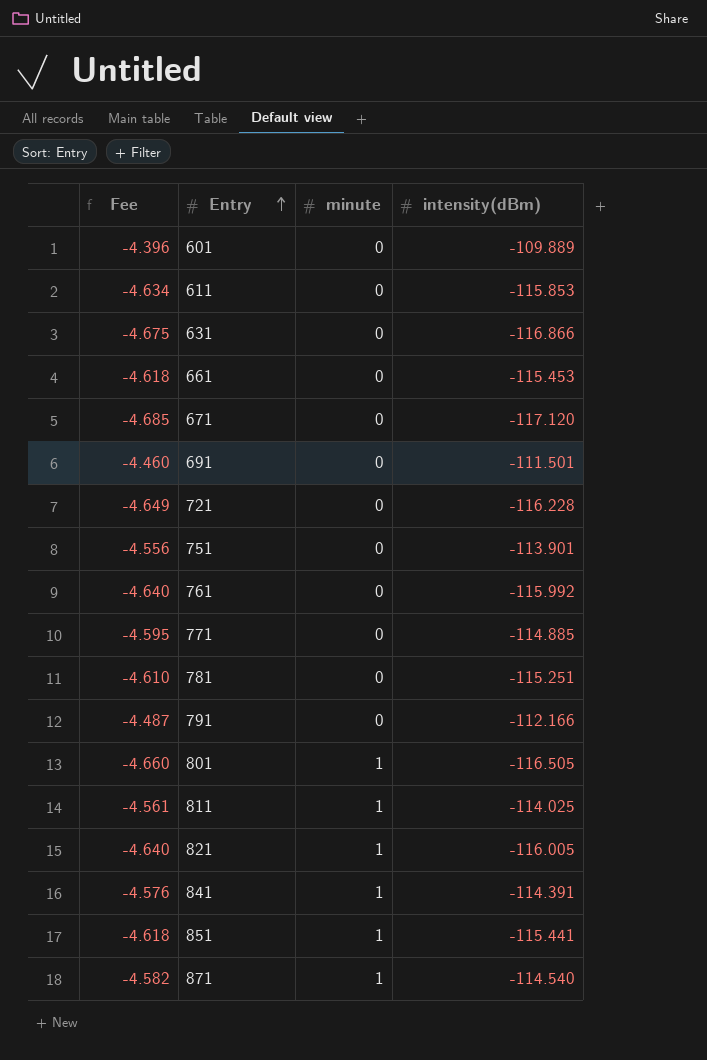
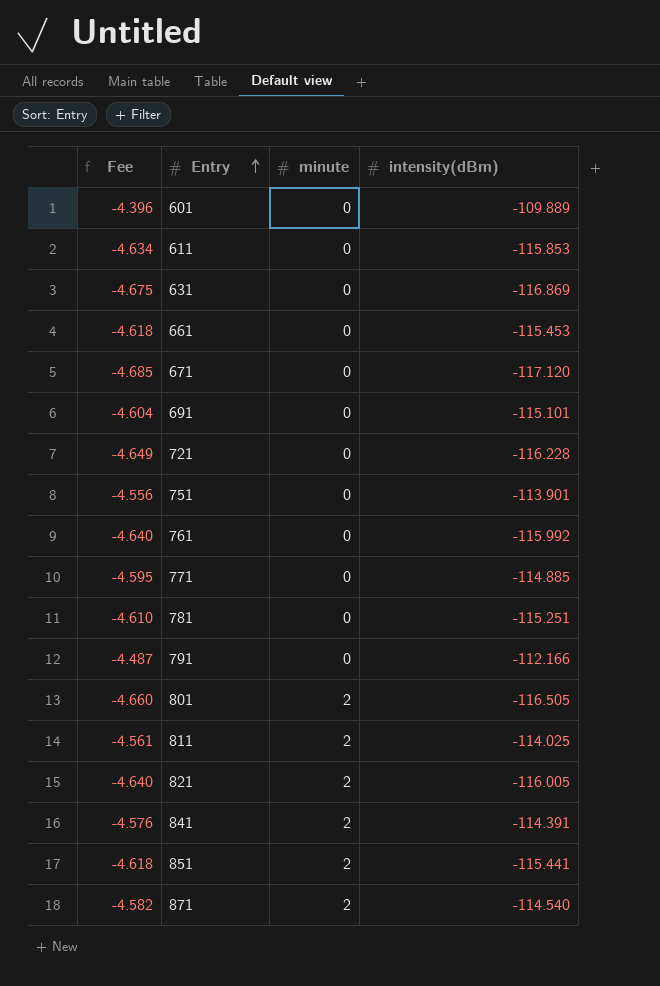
631 | intensity(dBm): -116.866 -> -116.869
691 | Fee: -4.460 -> -4.604
691 | intensity(dBm): -111.501 -> -115.101
801 | minute: 1 -> 2
811 | minute: 1 -> 2
821 | minute: 1 -> 2
841 | minute: 1 -> 2
851 | minute: 1 -> 2
871 | minute: 1 -> 2

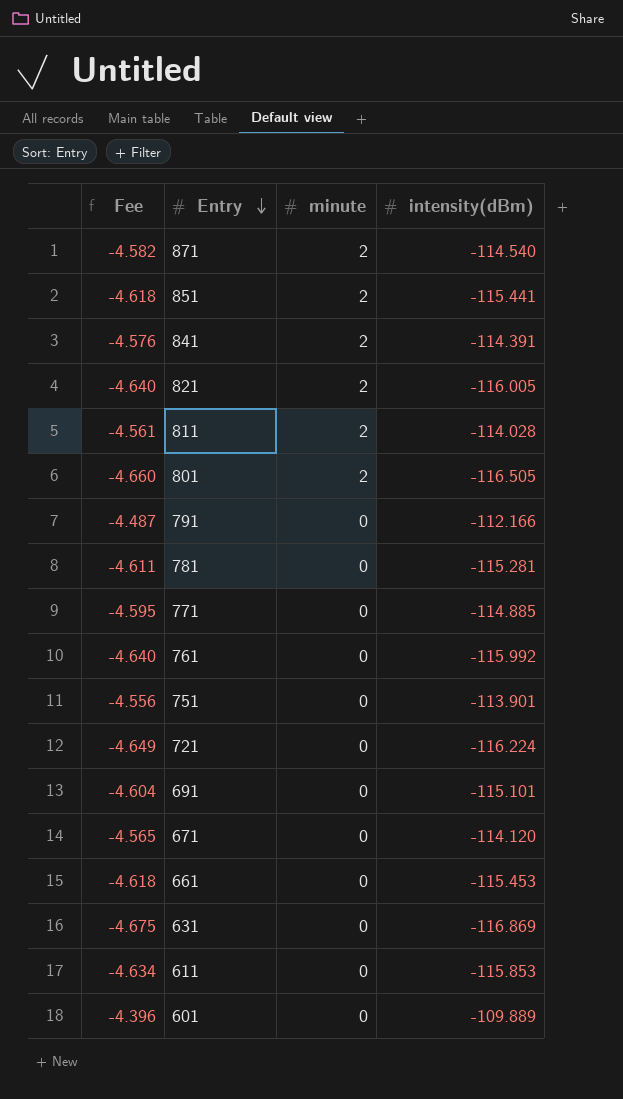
row order: Entry ascending -> Entry descending
811 | intensity(dBm): -114.025 -> -114.028
781 | Fee: -4.610 -> -4.611
781 | intensity(dBm): -115.251 -> -115.281
721 | intensity(dBm): -116.228 -> -116.224
671 | Fee: -4.685 -> -4.565
671 | intensity(dBm): -117.120 -> -114.120

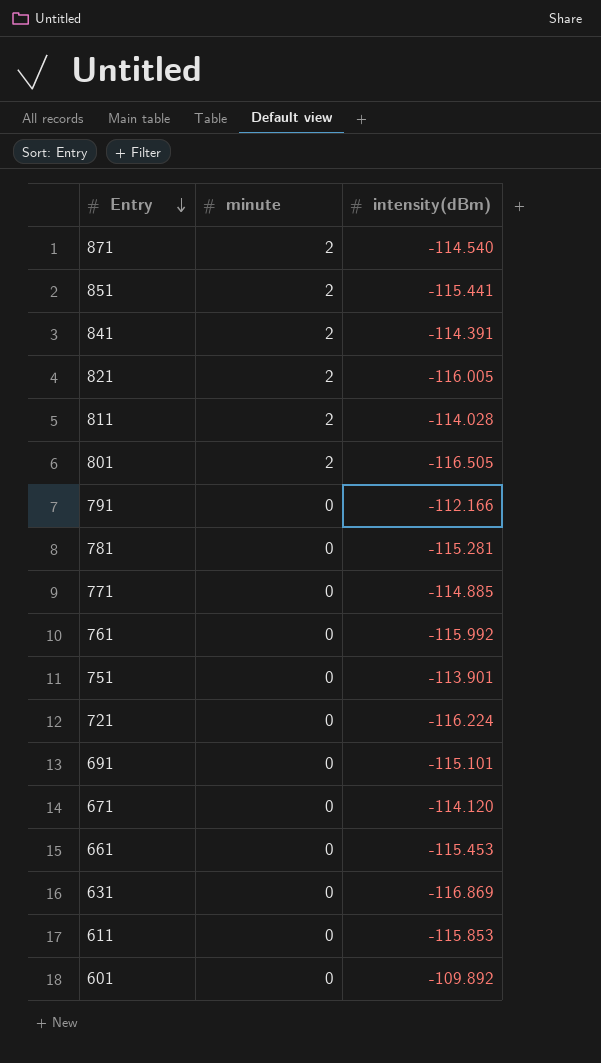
column Fee | formula: [intensity(dBm)] * 0.04 -> none
601 | intensity(dBm): -109.889 -> -109.892

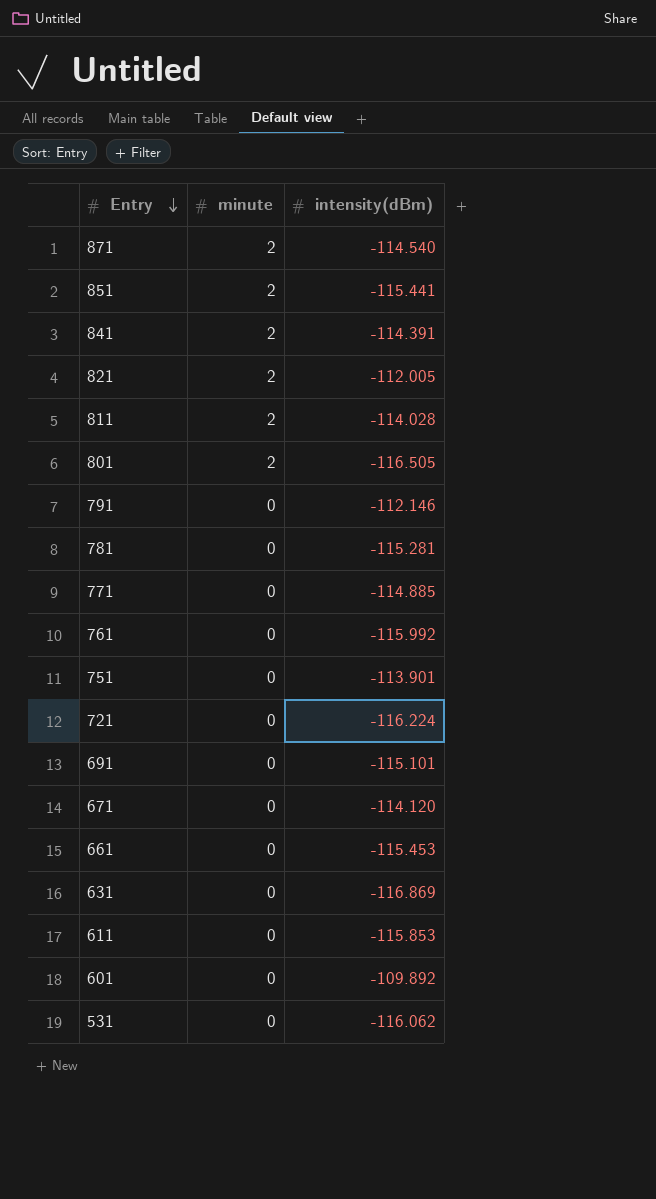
821 | intensity(dBm): -116.005 -> -112.005
791 | intensity(dBm): -112.166 -> -112.146
row 531: none -> 0 | -116.062

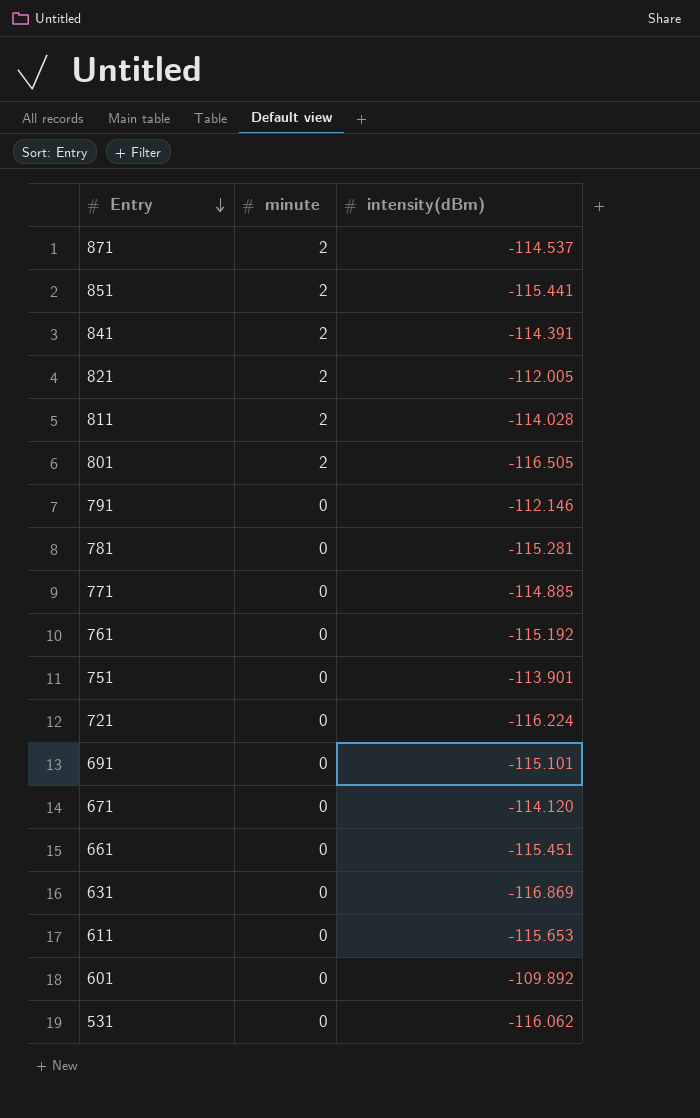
871 | intensity(dBm): -114.540 -> -114.537
761 | intensity(dBm): -115.992 -> -115.192
661 | intensity(dBm): -115.453 -> -115.451
611 | intensity(dBm): -115.853 -> -115.653

